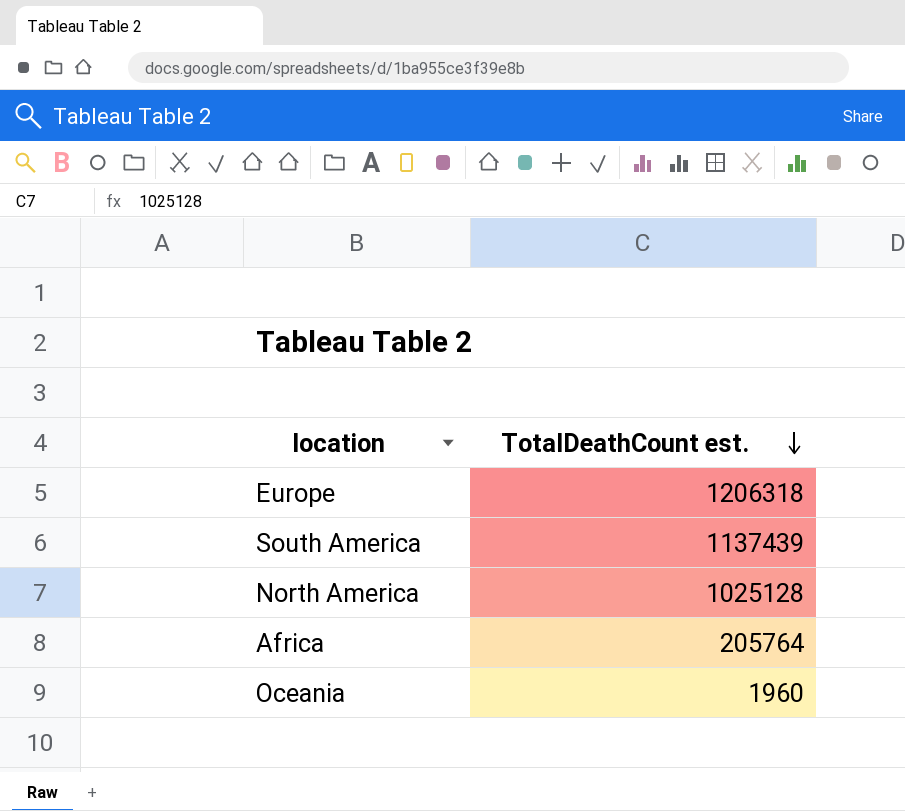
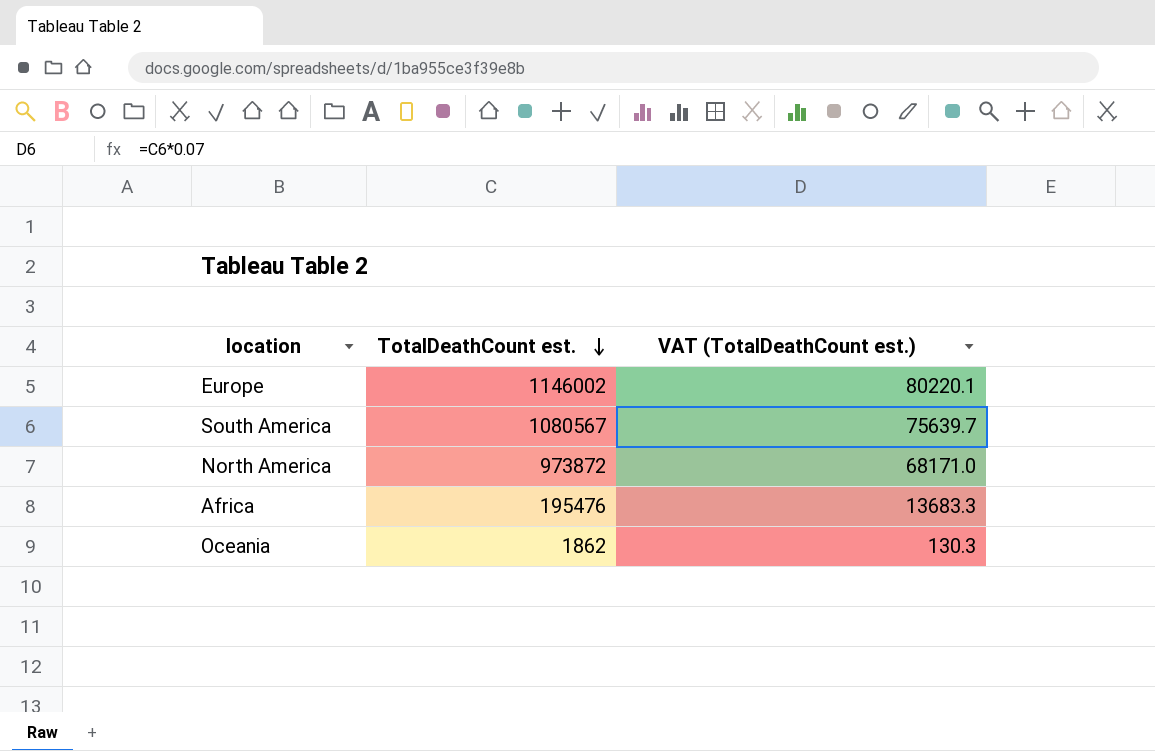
column VAT (TotalDeathCount est.) | formula: none -> [TotalDeathCount est.] * 0.07
Europe | TotalDeathCount est.: 1206318 -> 1146002
South America | TotalDeathCount est.: 1137439 -> 1080567
North America | TotalDeathCount est.: 1025128 -> 973872
Africa | TotalDeathCount est.: 205764 -> 195476
Oceania | TotalDeathCount est.: 1960 -> 1862

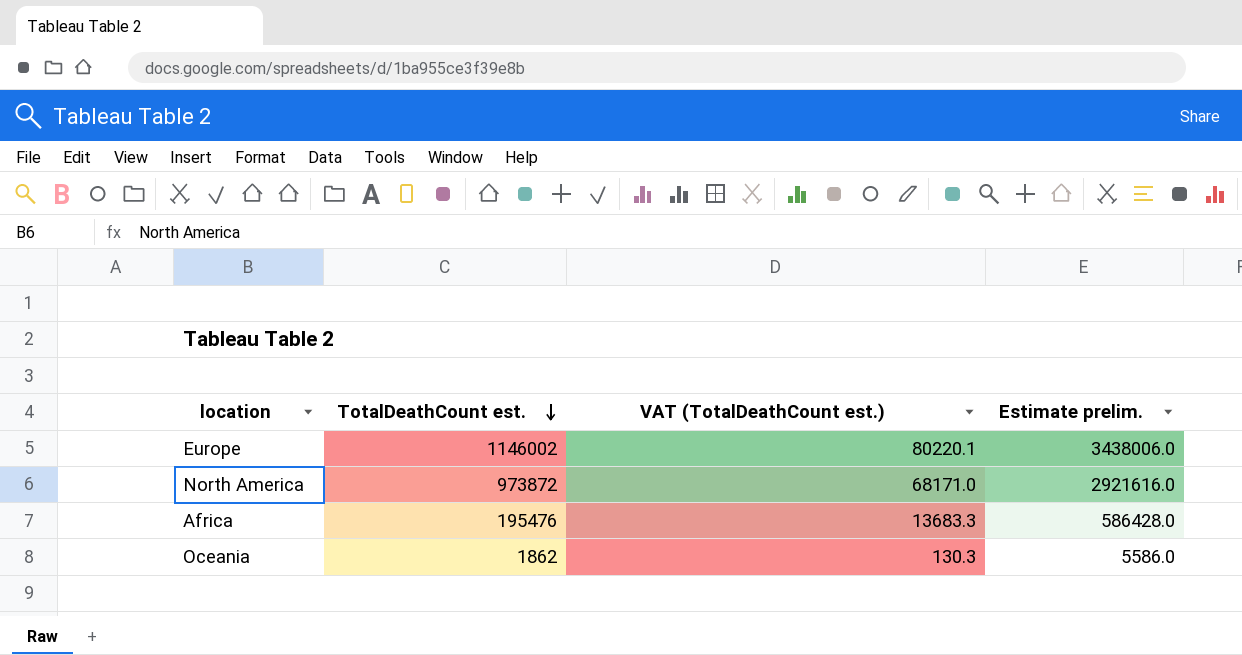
column Estimate prelim. | formula: none -> [TotalDeathCount est.] * 3
row South America: 1080567 | 75639.7 -> none

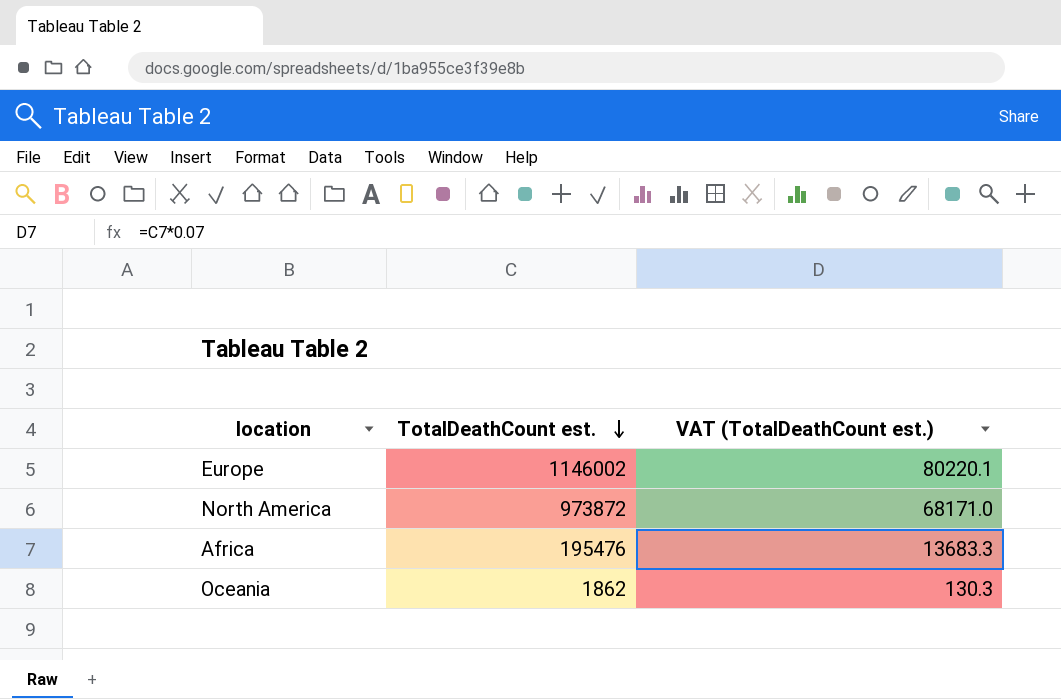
column Estimate prelim. | formula: [TotalDeathCount est.] * 3 -> none

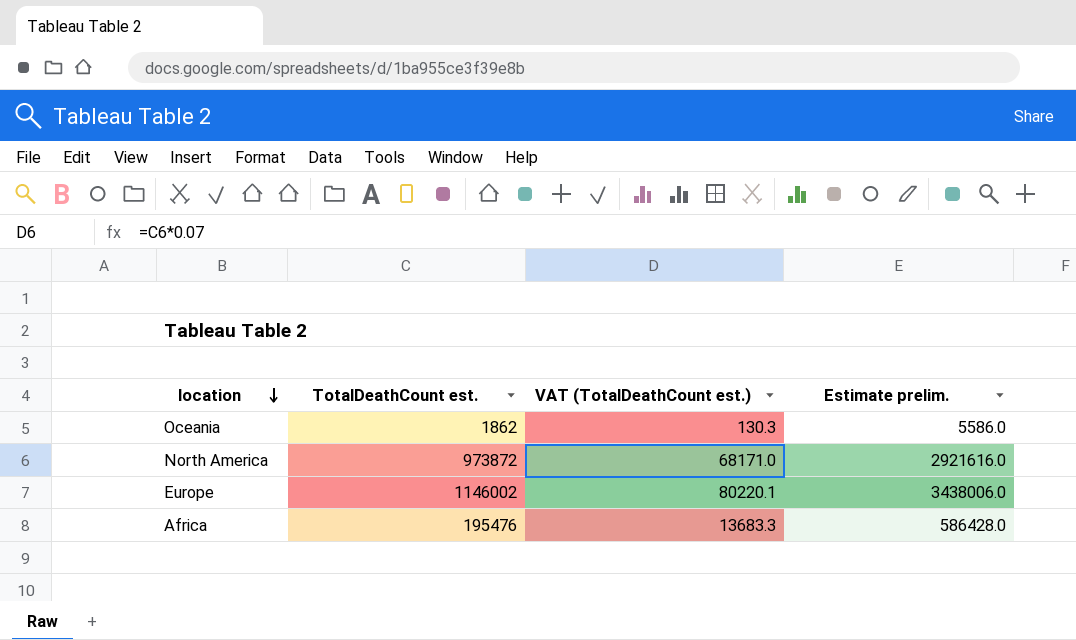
row order: TotalDeathCount est. descending -> location descending
column Estimate prelim. | formula: none -> [TotalDeathCount est.] * 3

